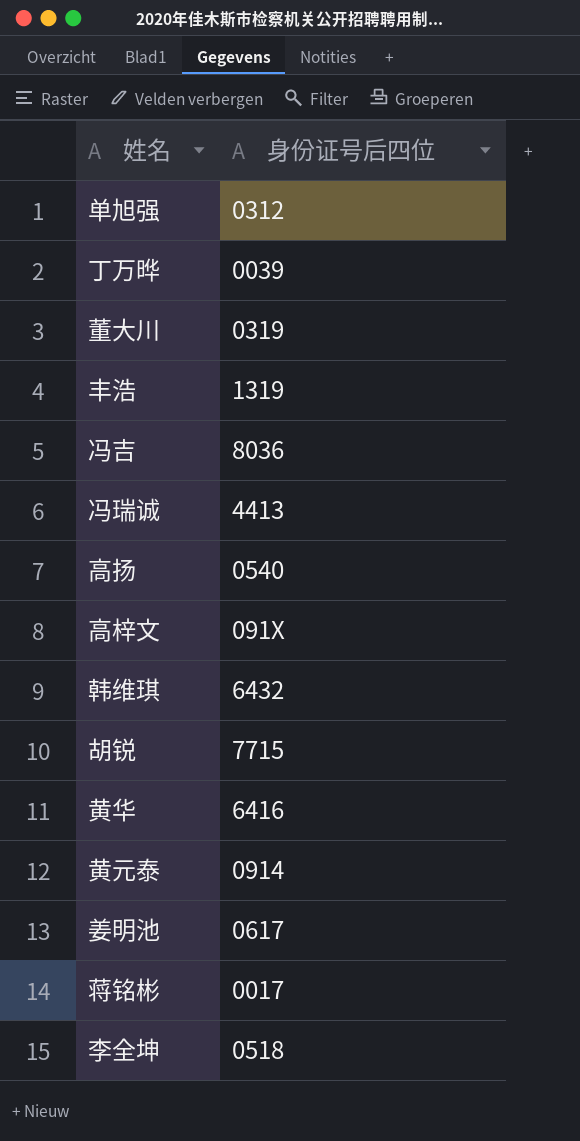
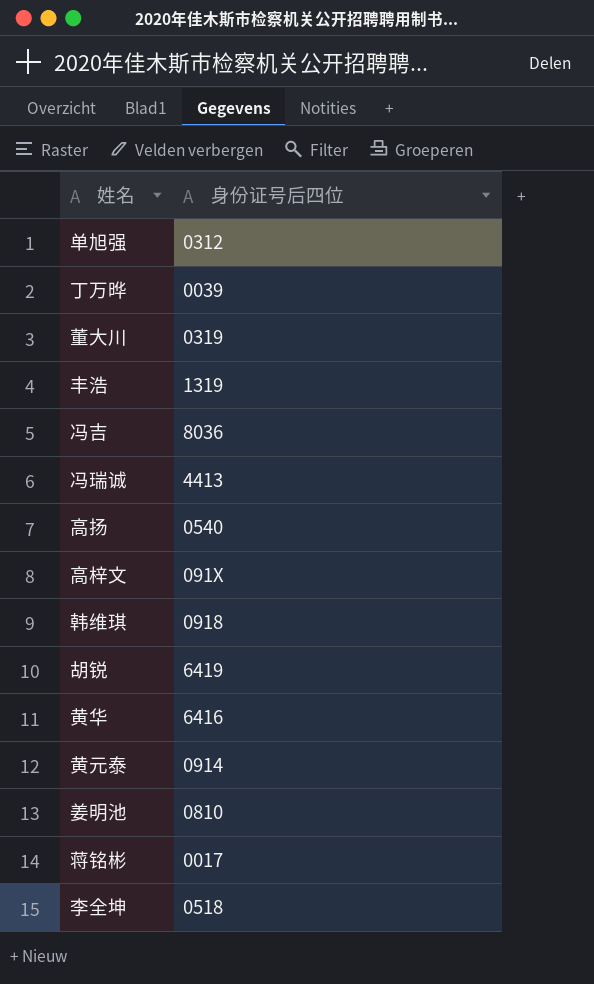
韩维琪 | 身份证号后四位: 6432 -> 0918
胡锐 | 身份证号后四位: 7715 -> 6419
姜明池 | 身份证号后四位: 0617 -> 0810

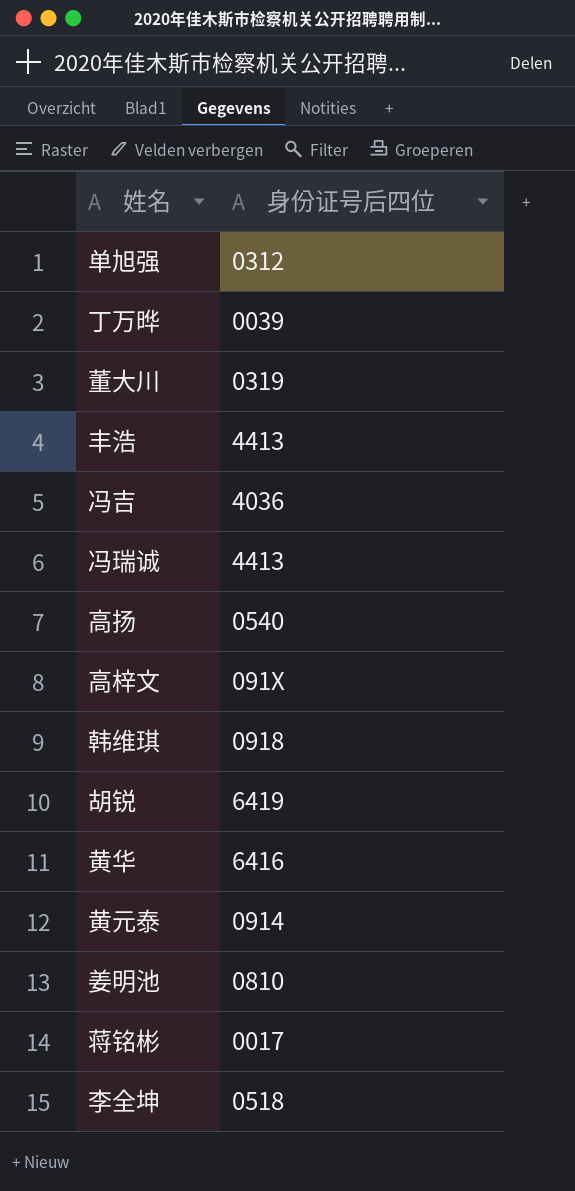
丰浩 | 身份证号后四位: 1319 -> 4413
冯吉 | 身份证号后四位: 8036 -> 4036

